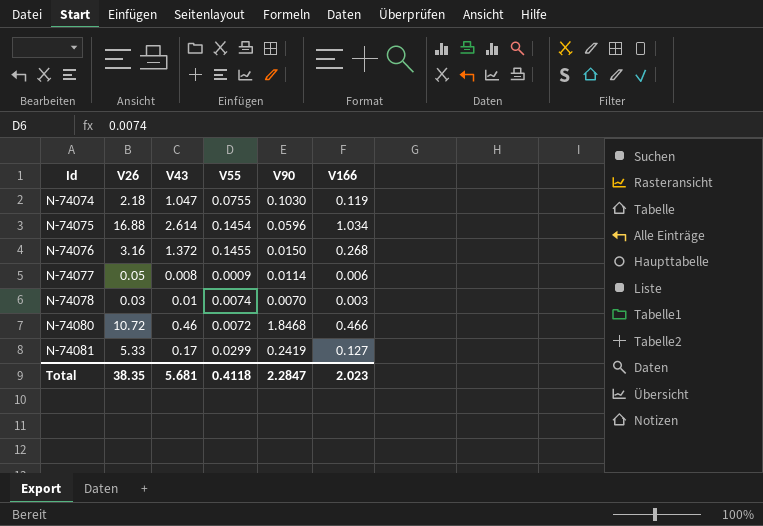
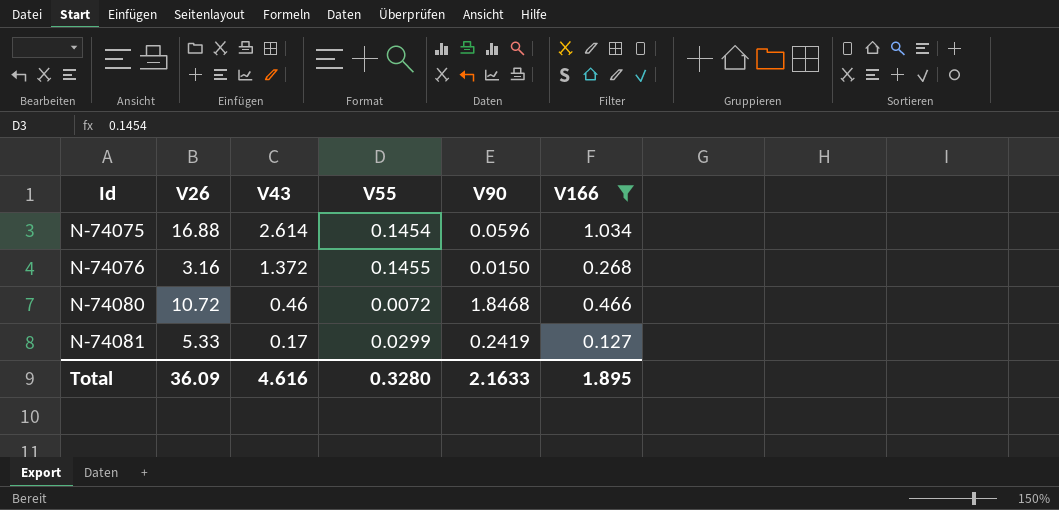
filter: none -> V166 >= 0.127
Total | V26: 38.35 -> 36.09
Total | V43: 5.681 -> 4.616
Total | V55: 0.4118 -> 0.3280
Total | V90: 2.2847 -> 2.1633
Total | V166: 2.023 -> 1.895

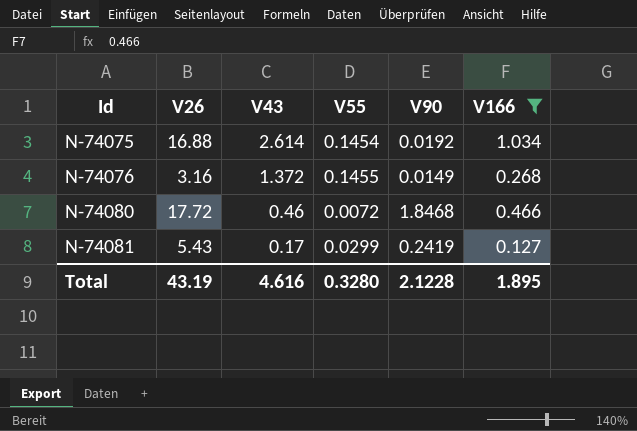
N-74075 | V90: 0.0596 -> 0.0192
N-74076 | V90: 0.0150 -> 0.0149
N-74080 | V26: 10.72 -> 17.72
N-74081 | V26: 5.33 -> 5.43
Total | V26: 36.09 -> 43.19
Total | V90: 2.1633 -> 2.1228

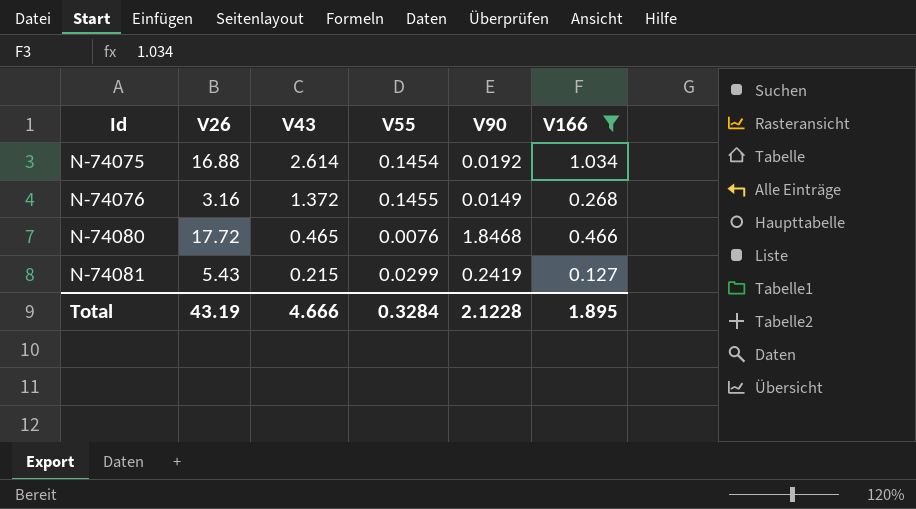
N-74080 | V43: 0.46 -> 0.465
N-74080 | V55: 0.0072 -> 0.0076
N-74081 | V43: 0.17 -> 0.215
Total | V43: 4.616 -> 4.666
Total | V55: 0.3280 -> 0.3284

